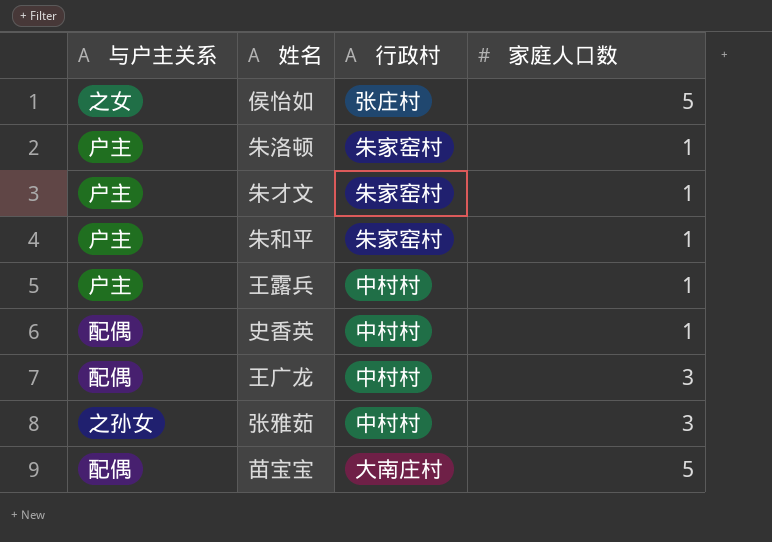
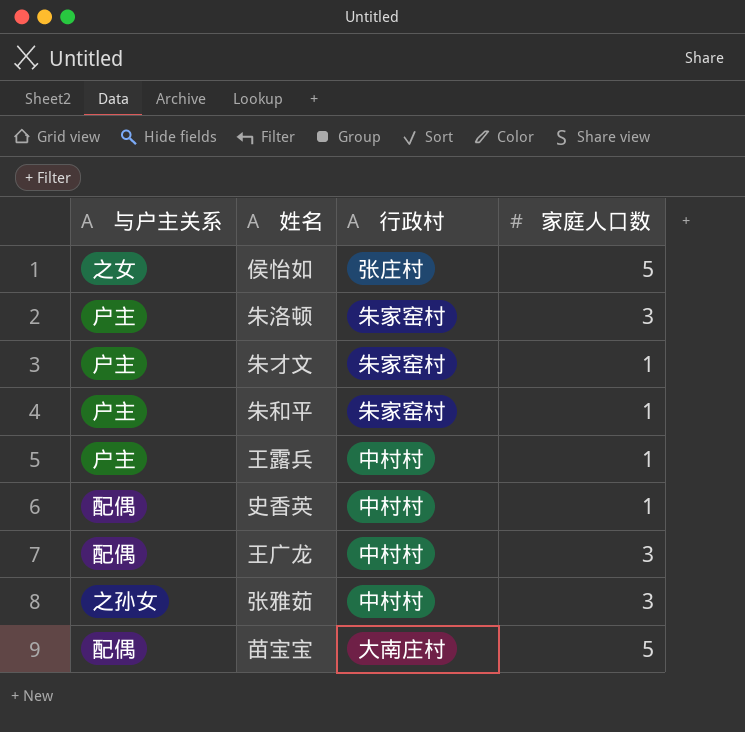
朱洛顿 | 家庭人口数: 1 -> 3

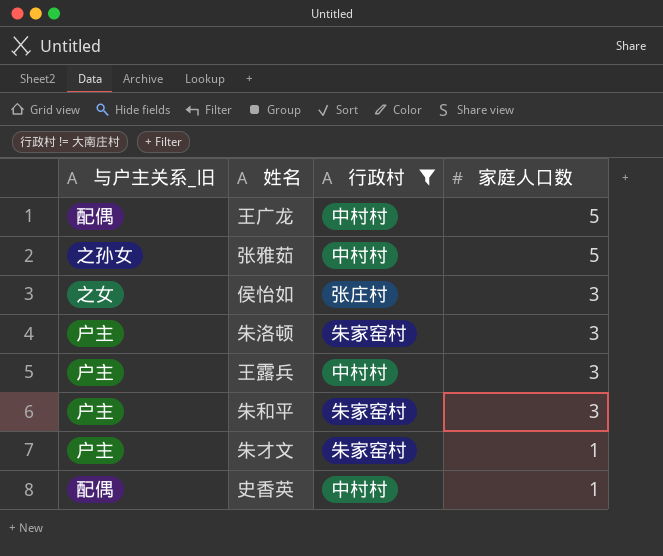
filter: none -> 行政村 != 大南庄村
row order: none -> 家庭人口数 descending
column name: 与户主关系 -> 与户主关系_旧
王广龙 | 家庭人口数: 3 -> 5
张雅茹 | 家庭人口数: 3 -> 5
侯怡如 | 家庭人口数: 5 -> 3
王露兵 | 家庭人口数: 1 -> 3
朱和平 | 家庭人口数: 1 -> 3

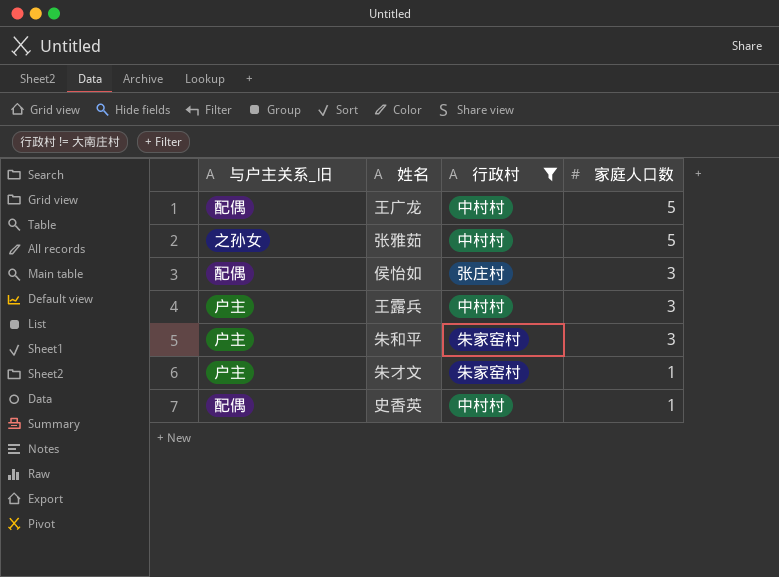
row 朱洛顿: 户主 | 朱家窑村 | 3 -> none
侯怡如 | 与户主关系_旧: 之女 -> 配偶

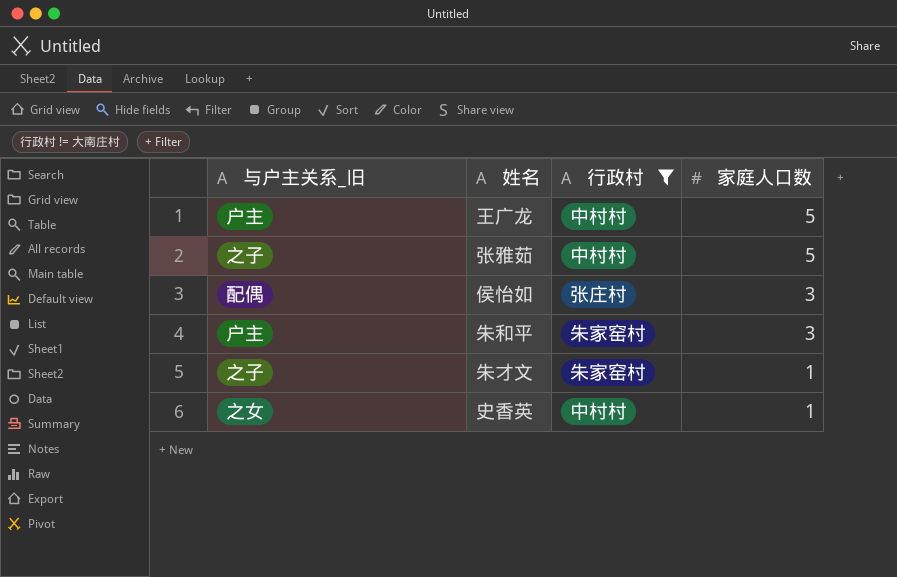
row 王露兵: 户主 | 中村村 | 3 -> none
王广龙 | 与户主关系_旧: 配偶 -> 户主
张雅茹 | 与户主关系_旧: 之孙女 -> 之子
朱才文 | 与户主关系_旧: 户主 -> 之子
史香英 | 与户主关系_旧: 配偶 -> 之女

